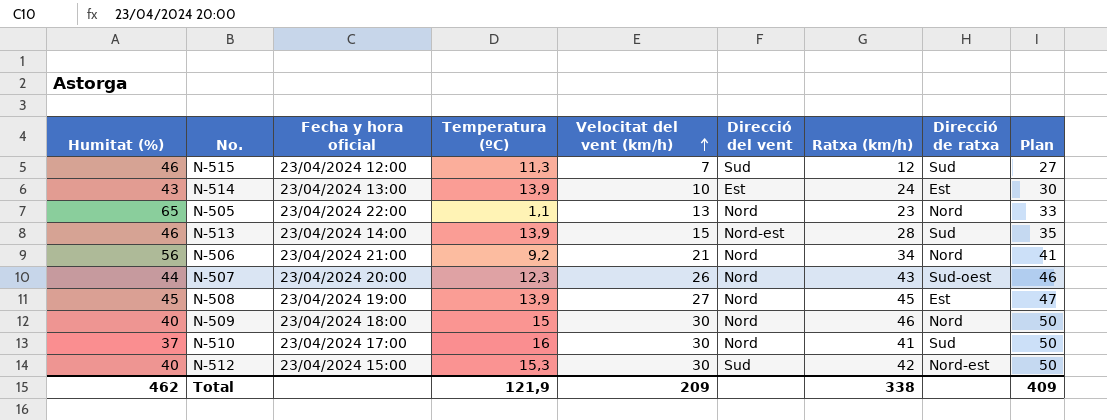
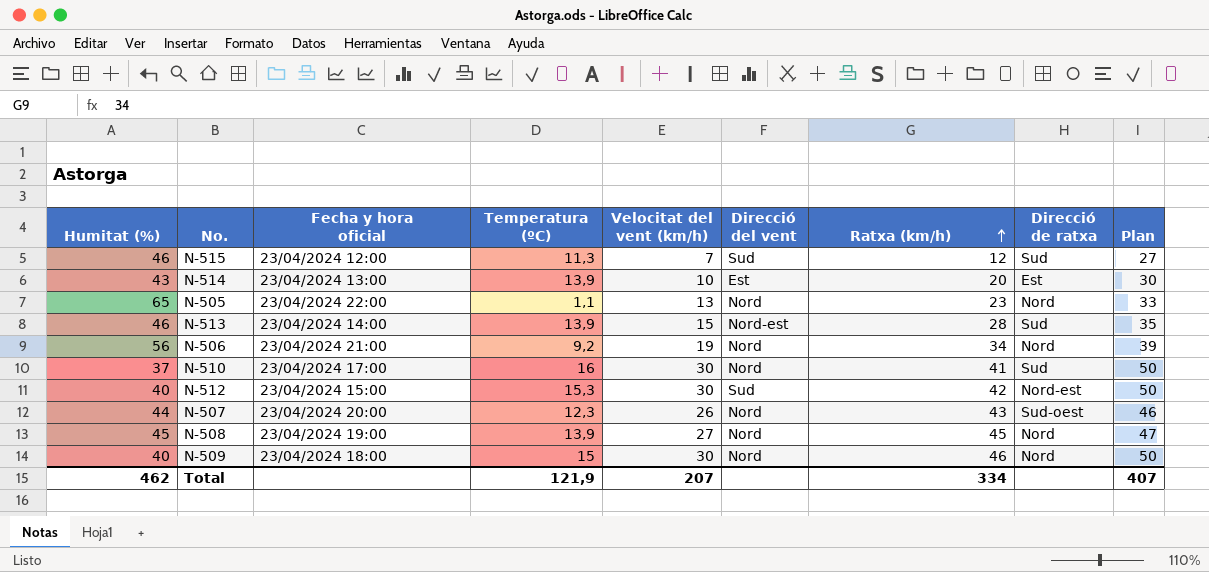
row order: Velocitat del vent (km/h) ascending -> Ratxa (km/h) ascending
N-514 | Ratxa (km/h): 24 -> 20
N-506 | Velocitat del vent (km/h): 21 -> 19
N-506 | Plan: 41 -> 39
N-508 | Direcció de ratxa: Est -> Nord
Total | Velocitat del vent (km/h): 209 -> 207
Total | Ratxa (km/h): 338 -> 334
Total | Plan: 409 -> 407

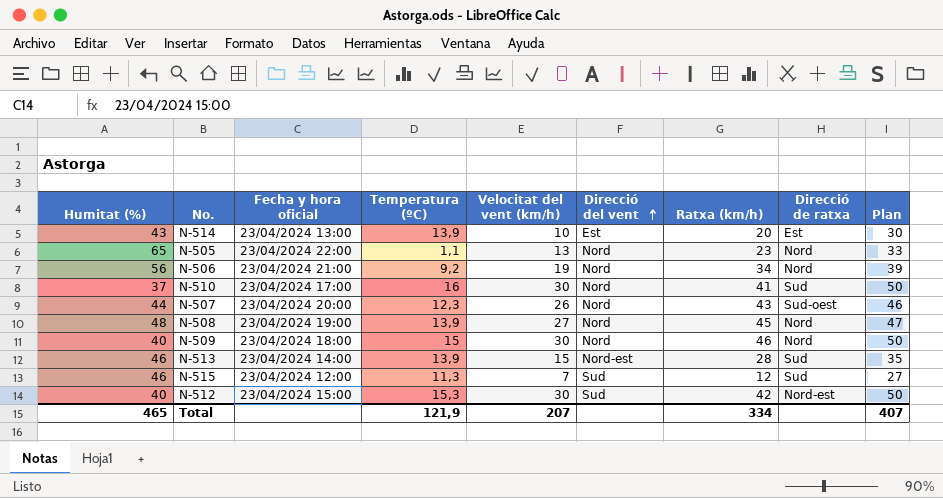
row order: Ratxa (km/h) ascending -> Direcció del vent ascending
N-508 | Humitat (%): 45 -> 48
Total | Humitat (%): 462 -> 465

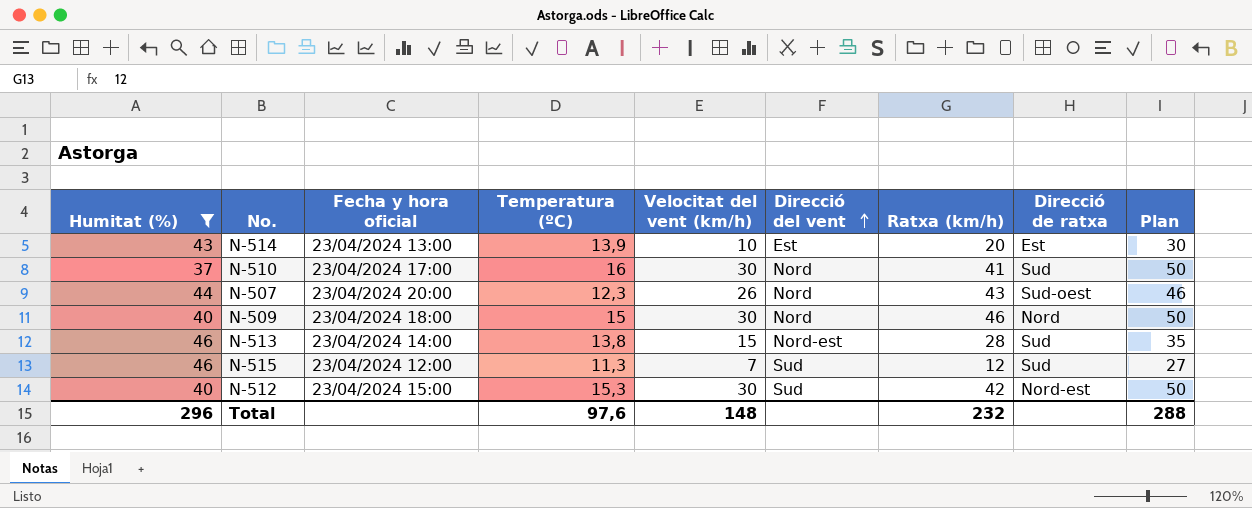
filter: none -> Humitat (%) <= 46
N-513 | Temperatura (ºC): 13,9 -> 13,8
Total | Humitat (%): 465 -> 296
Total | Temperatura (ºC): 121,9 -> 97,6
Total | Velocitat del vent (km/h): 207 -> 148
Total | Ratxa (km/h): 334 -> 232
Total | Plan: 407 -> 288

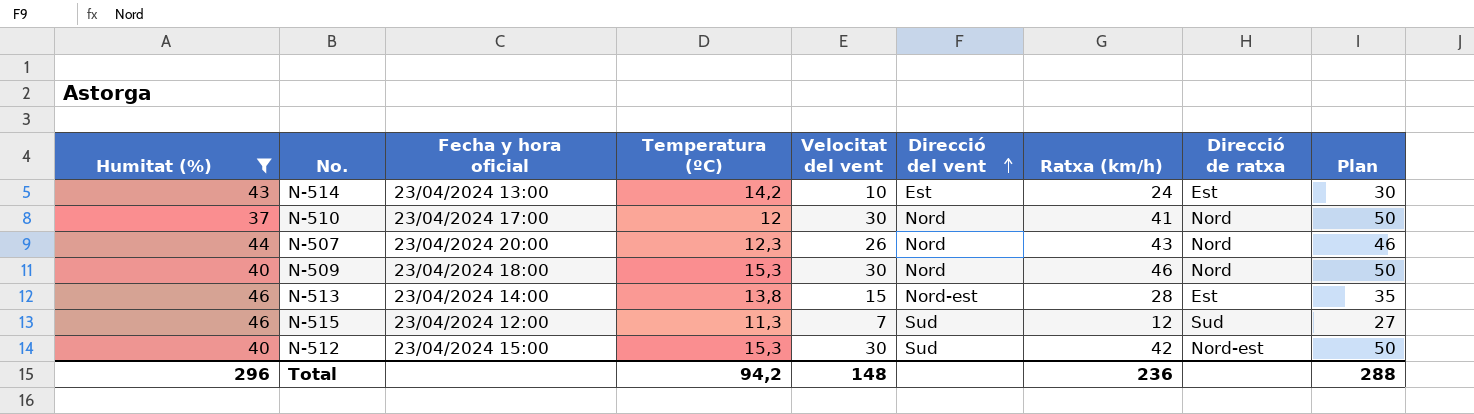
column name: Velocitat del vent (km/h) -> Velocitat del vent
N-514 | Temperatura (ºC): 13,9 -> 14,2
N-514 | Ratxa (km/h): 20 -> 24
N-510 | Temperatura (ºC): 16 -> 12
N-510 | Direcció de ratxa: Sud -> Nord
N-507 | Direcció de ratxa: Sud-oest -> Nord
N-509 | Temperatura (ºC): 15 -> 15,3
N-513 | Direcció de ratxa: Sud -> Est
Total | Temperatura (ºC): 97,6 -> 94,2
Total | Ratxa (km/h): 232 -> 236

